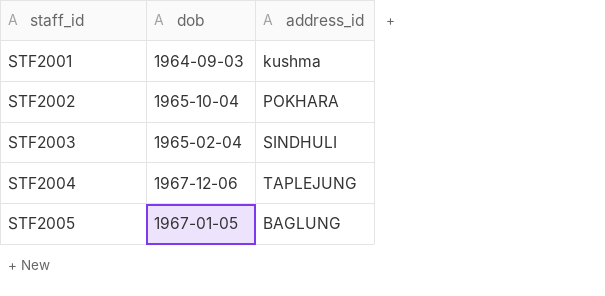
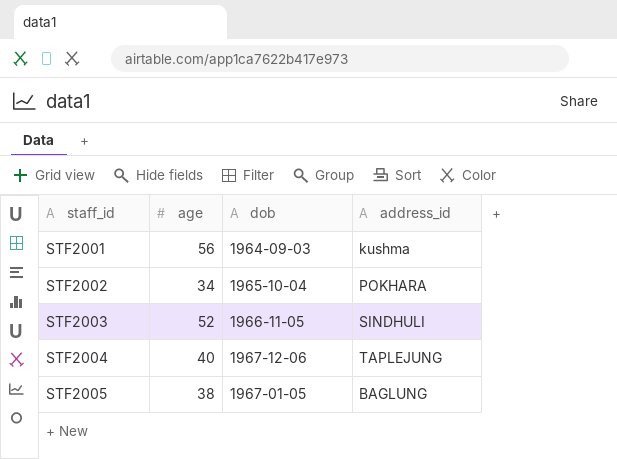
column age | position: none -> 2
STF2003 | dob: 1965-02-04 -> 1966-11-05

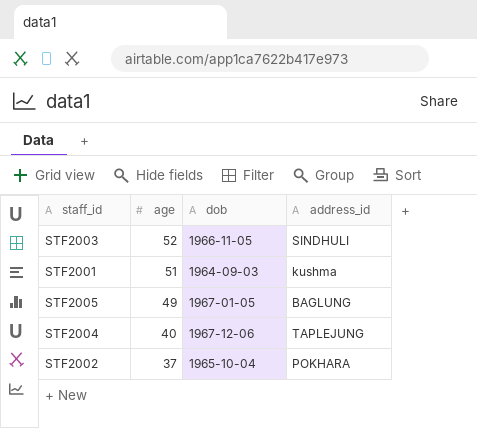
row order: staff_id ascending -> age descending
STF2001 | age: 56 -> 51
STF2005 | age: 38 -> 49
STF2002 | age: 34 -> 37

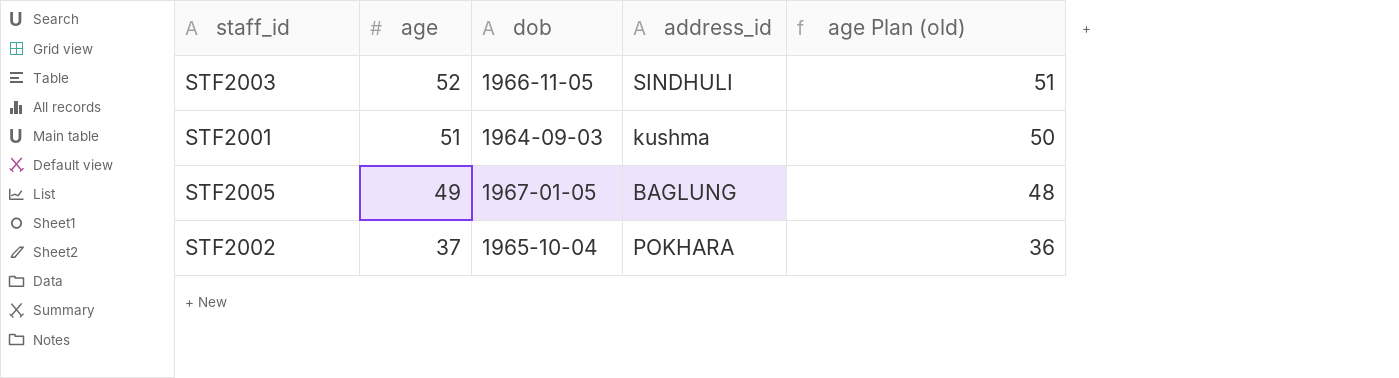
column age Plan (old) | formula: none -> [age] - 1
row STF2004: 40 | 1967-12-06 | TAPLEJUNG -> none

